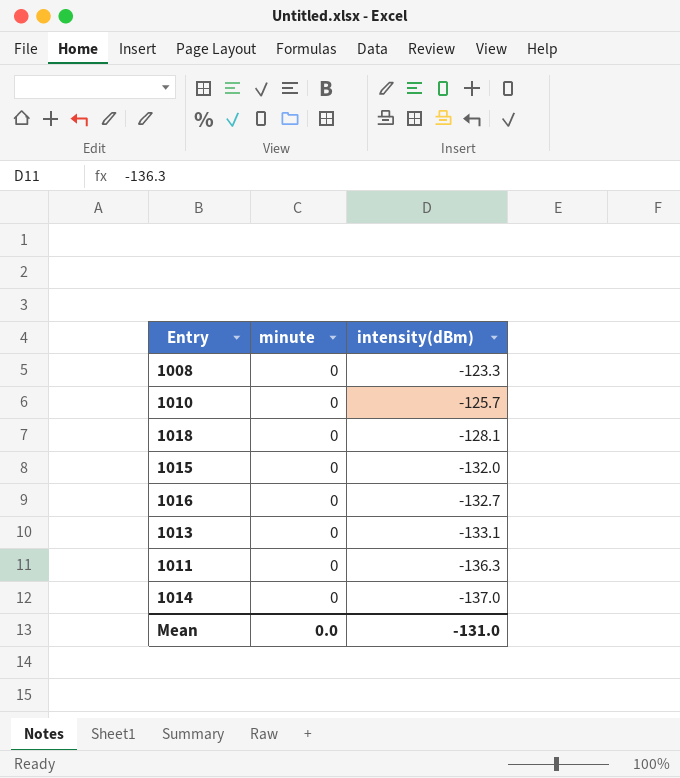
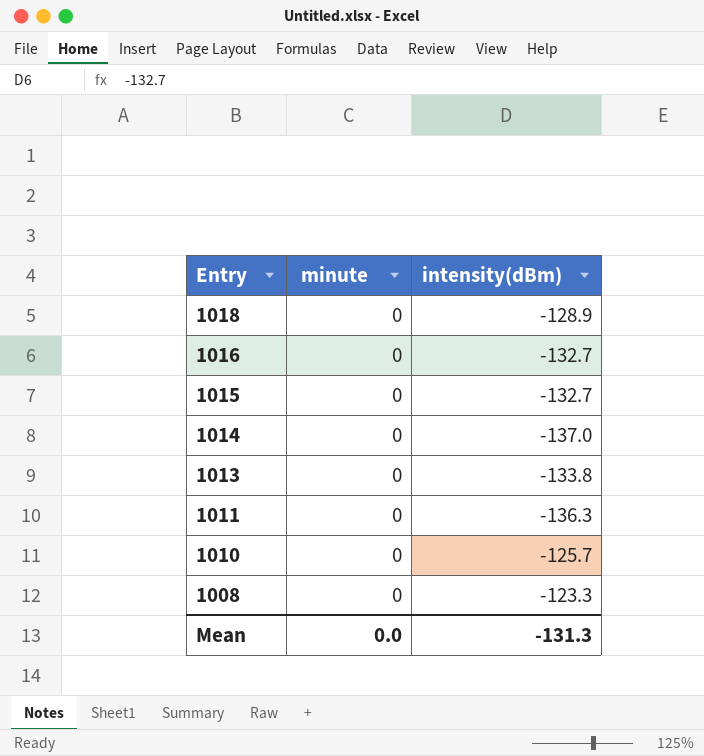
row order: intensity(dBm) descending -> Entry descending
1018 | intensity(dBm): -128.1 -> -128.9
1015 | intensity(dBm): -132.0 -> -132.7
1013 | intensity(dBm): -133.1 -> -133.8
Mean | intensity(dBm): -131.0 -> -131.3

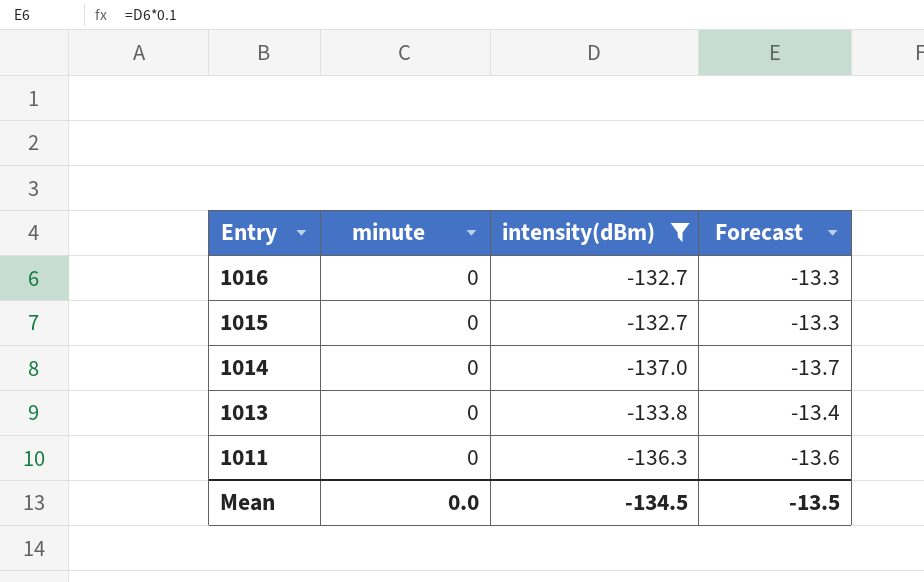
filter: none -> intensity(dBm) <= -132.7
column Forecast | formula: none -> [intensity(dBm)] * 0.1
Mean | intensity(dBm): -131.3 -> -134.5

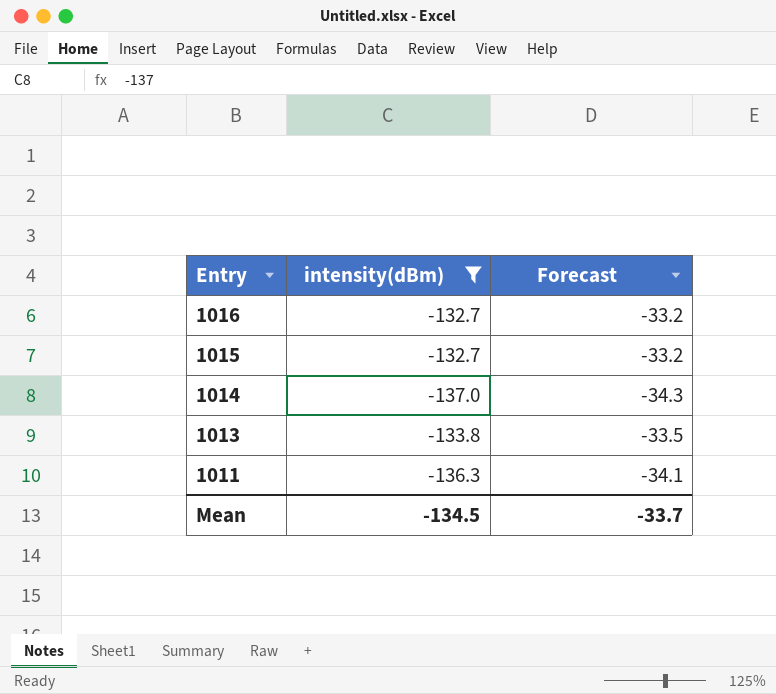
column minute | position: 2 -> none
column Forecast | formula: [intensity(dBm)] * 0.1 -> [intensity(dBm)] * 0.25
Mean | Forecast: -13.5 -> -33.7

